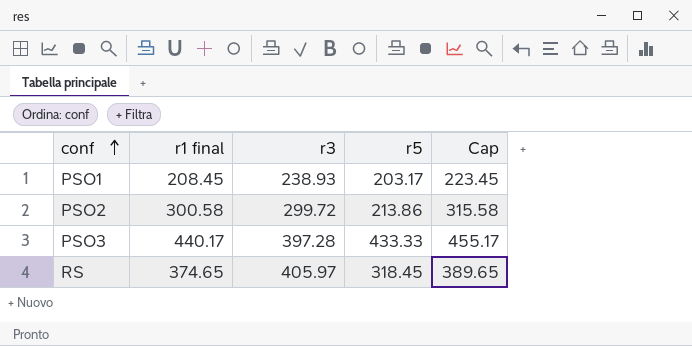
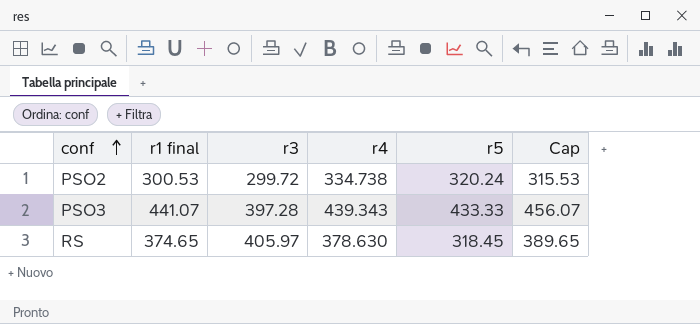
column r4 | position: none -> 4
row PSO1: 208.45 | 238.93 | 203.17 | 223.45 -> none
PSO2 | r1 final: 300.58 -> 300.53
PSO2 | r5: 213.86 -> 320.24
PSO2 | Cap: 315.58 -> 315.53
PSO3 | r1 final: 440.17 -> 441.07
PSO3 | Cap: 455.17 -> 456.07

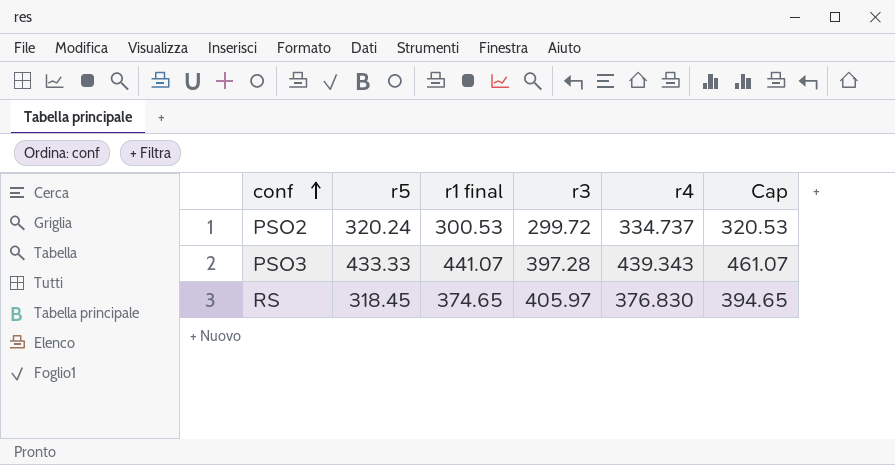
column r5 | position: 5 -> 2
column Cap | formula: [r1 final] + 15 -> [r1 final] + 20
PSO2 | r4: 334.738 -> 334.737
RS | r4: 378.630 -> 376.830

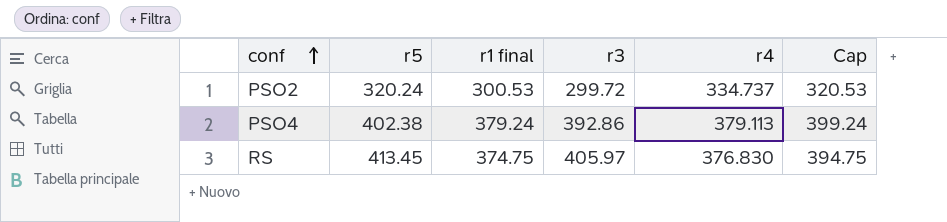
row PSO3: 433.33 | 441.07 | 397.28 | 439.343 | 461.07 -> none
row PSO4: none -> 402.38 | 379.24 | 392.86 | 379.113 | 399.24
RS | r5: 318.45 -> 413.45
RS | r1 final: 374.65 -> 374.75
RS | Cap: 394.65 -> 394.75

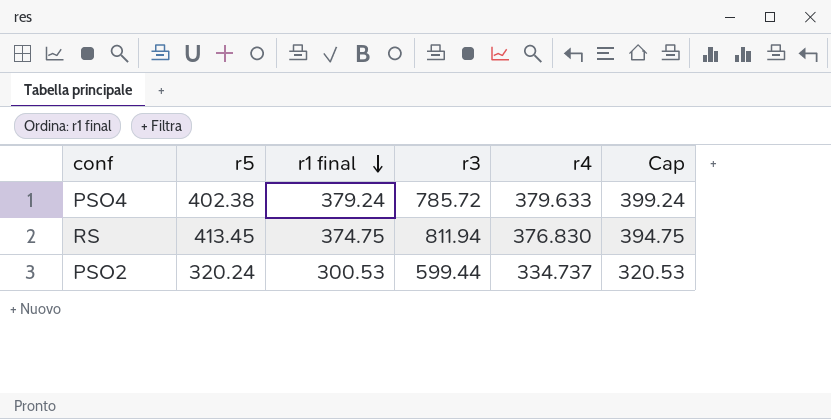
row order: conf ascending -> r1 final descending
PSO4 | r3: 392.86 -> 785.72
PSO4 | r4: 379.113 -> 379.633
RS | r3: 405.97 -> 811.94
PSO2 | r3: 299.72 -> 599.44

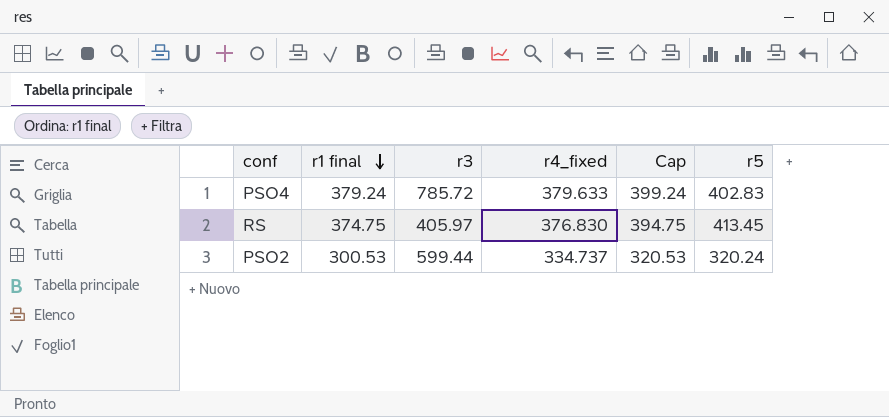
column name: r4 -> r4_fixed
column r5 | position: 2 -> 6
PSO4 | r5: 402.38 -> 402.83
RS | r3: 811.94 -> 405.97

